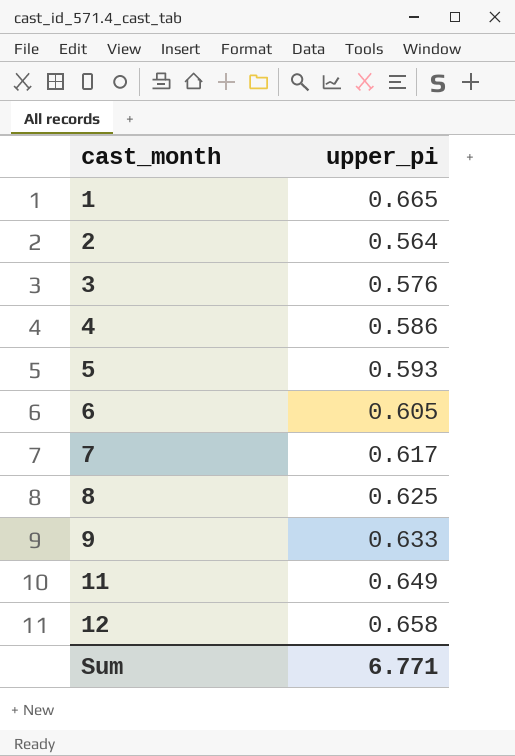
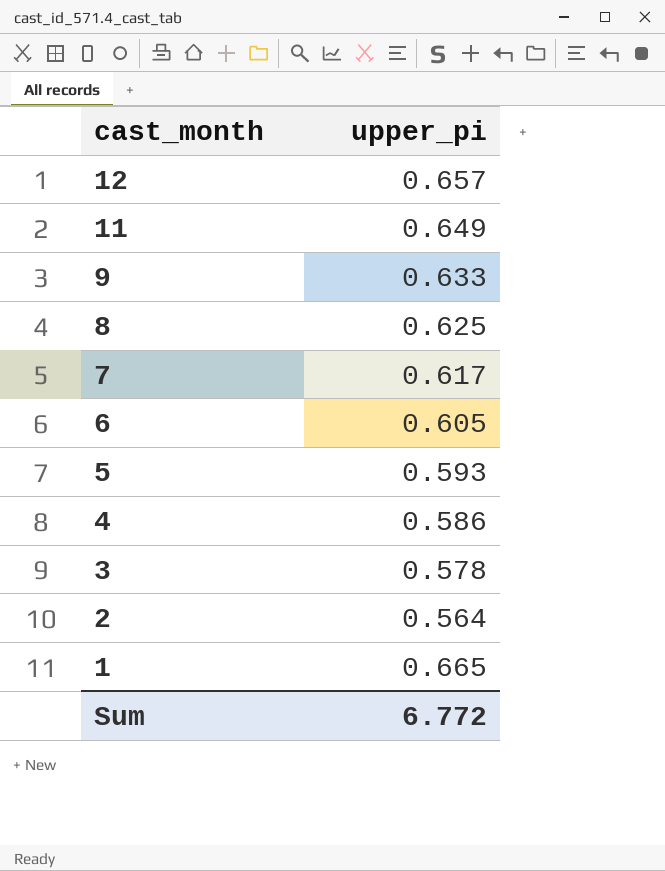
row order: cast_month ascending -> cast_month descending
12 | upper_pi: 0.658 -> 0.657
3 | upper_pi: 0.576 -> 0.578
Sum | upper_pi: 6.771 -> 6.772

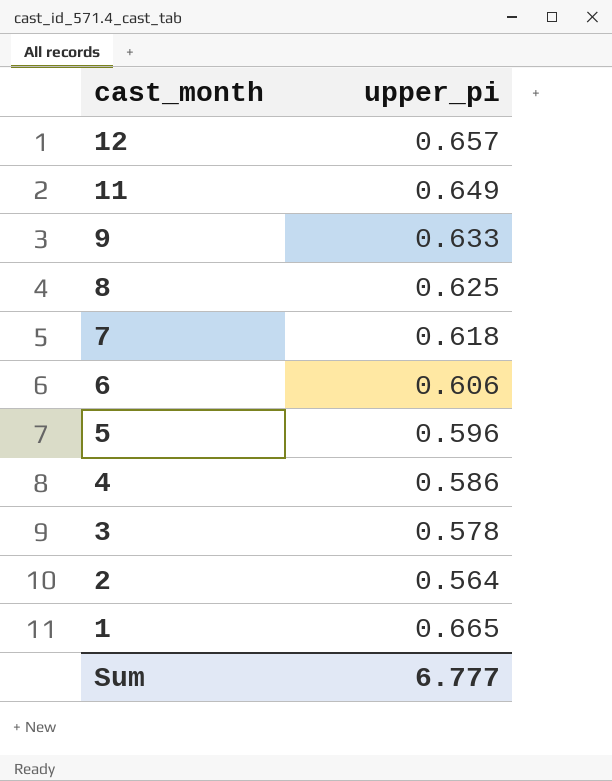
7 | upper_pi: 0.617 -> 0.618
6 | upper_pi: 0.605 -> 0.606
5 | upper_pi: 0.593 -> 0.596
Sum | upper_pi: 6.772 -> 6.777

